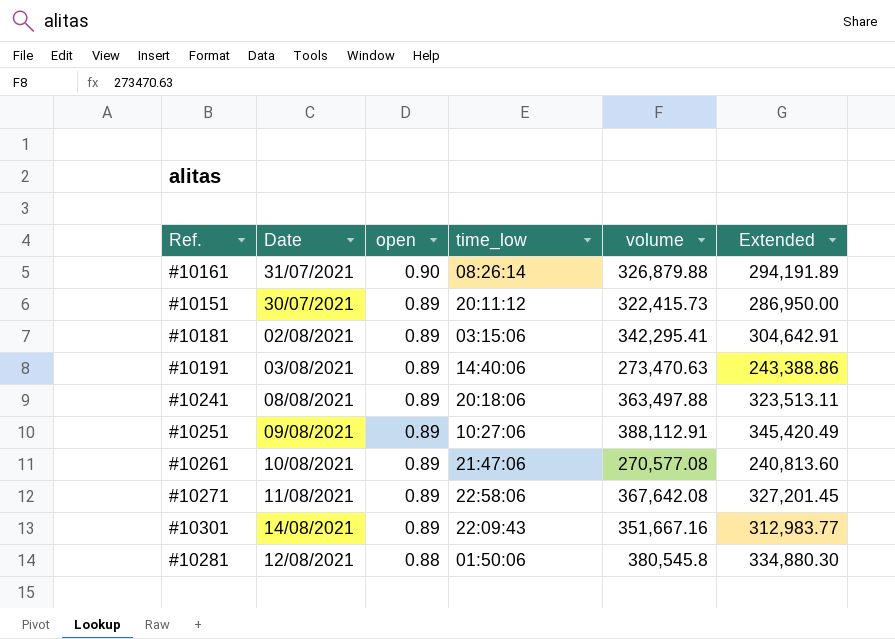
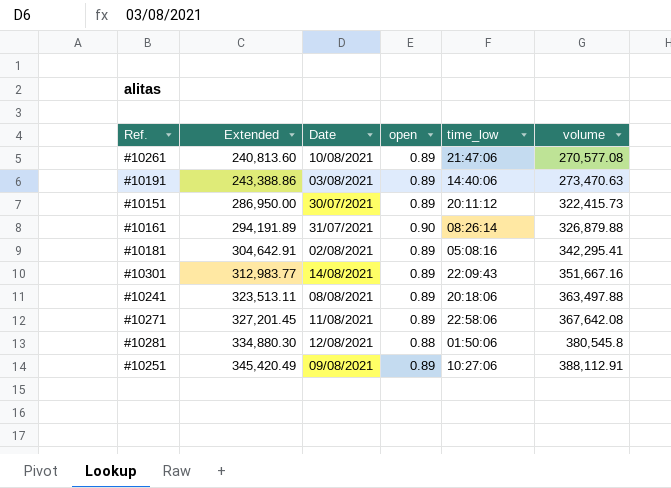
row order: open descending -> Extended ascending
column Extended | position: 6 -> 2
#10181 | time_low: 03:15:06 -> 05:08:16

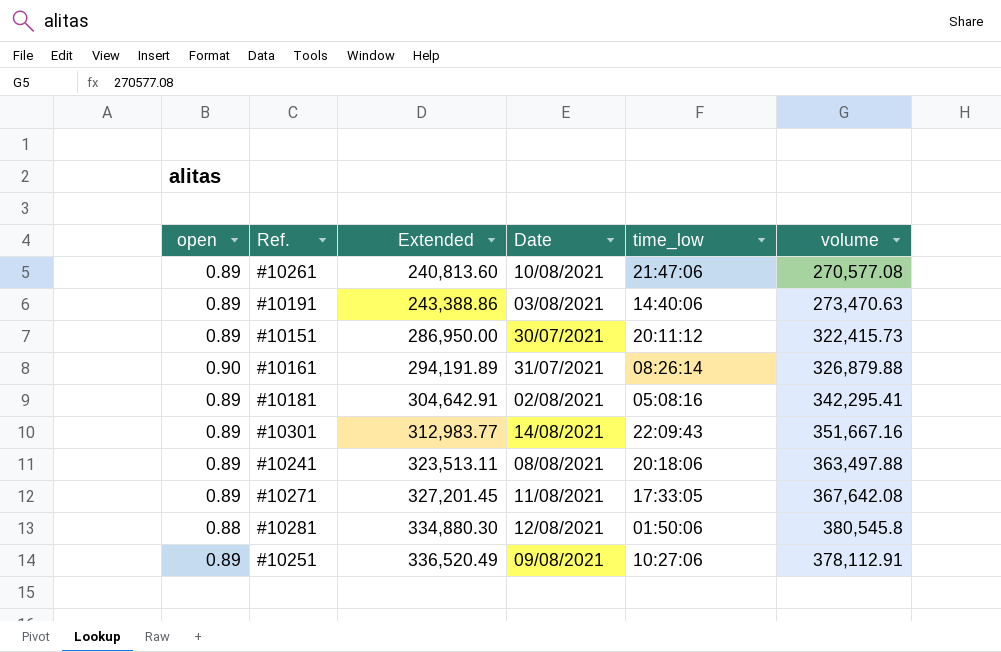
column open | position: 4 -> 1
#10271 | time_low: 22:58:06 -> 17:33:05
#10251 | Extended: 345,420.49 -> 336,520.49
#10251 | volume: 388,112.91 -> 378,112.91

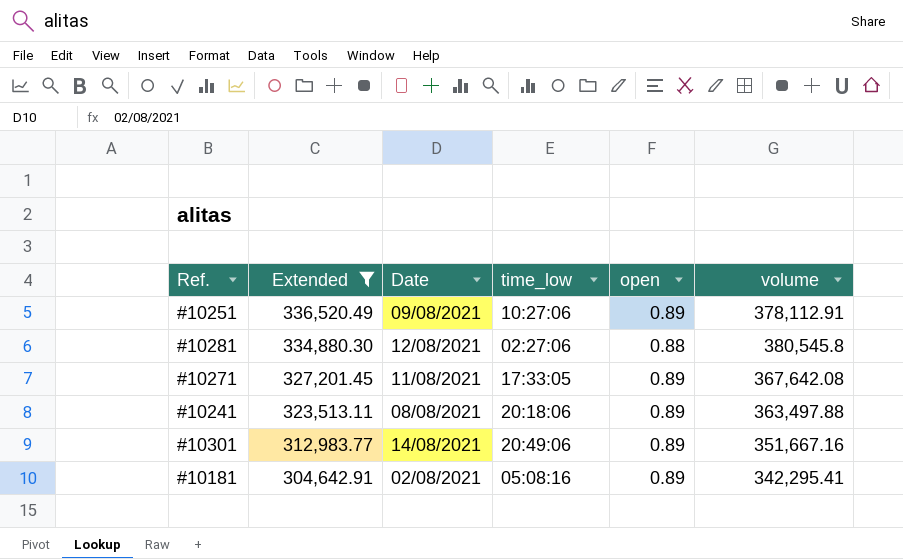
filter: none -> Extended >= 304,642.91
row order: Extended ascending -> Extended descending
column open | position: 1 -> 5
#10281 | time_low: 01:50:06 -> 02:27:06
#10301 | time_low: 22:09:43 -> 20:49:06

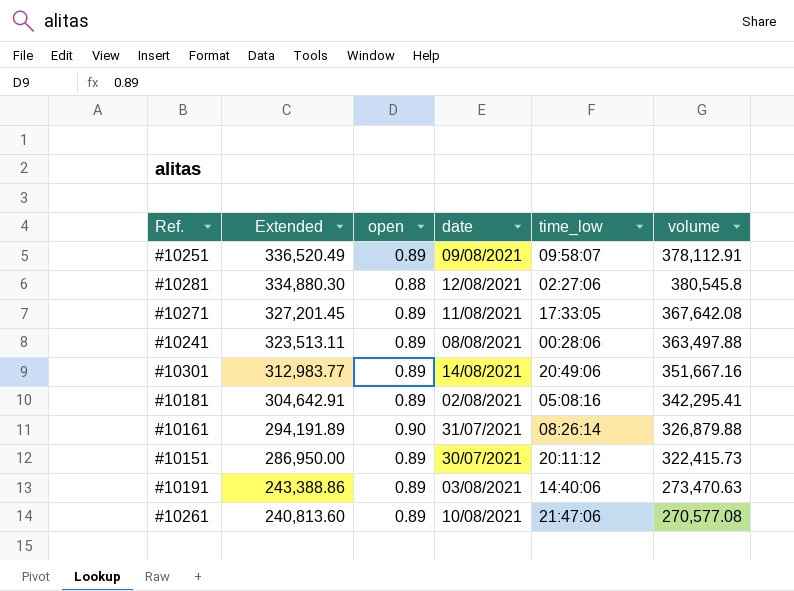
filter: Extended >= 304,642.91 -> none
column open | position: 5 -> 3
column name: Date -> date
#10251 | time_low: 10:27:06 -> 09:58:07
#10241 | time_low: 20:18:06 -> 00:28:06

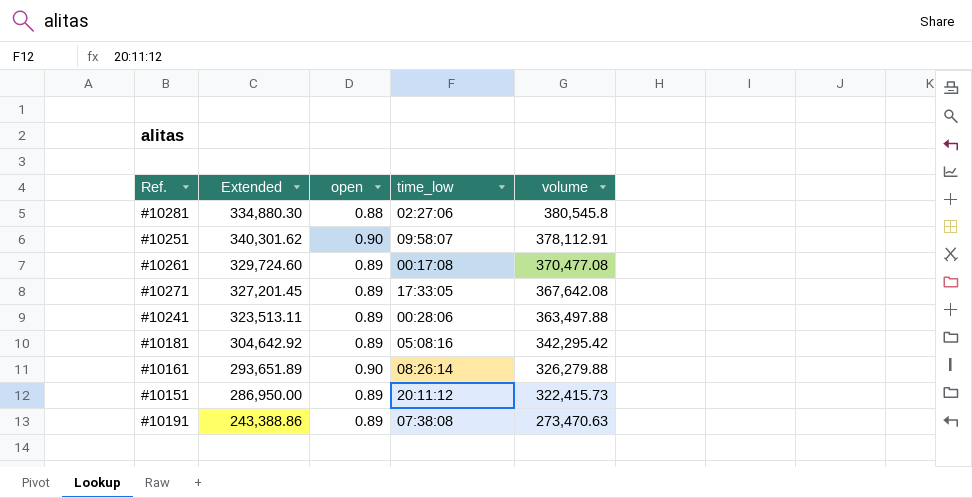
row order: Extended descending -> volume descending
column date | position: 4 -> none
row #10301: 312,983.77 | 0.89 | 14/08/2021 | 20:49:06 | 351,667.16 -> none
#10251 | Extended: 336,520.49 -> 340,301.62
#10251 | open: 0.89 -> 0.90
#10261 | Extended: 240,813.60 -> 329,724.60
#10261 | time_low: 21:47:06 -> 00:17:08
#10261 | volume: 270,577.08 -> 370,477.08
#10181 | Extended: 304,642.91 -> 304,642.92
#10181 | volume: 342,295.41 -> 342,295.42
#10161 | Extended: 294,191.89 -> 293,651.89
#10161 | volume: 326,879.88 -> 326,279.88
#10191 | time_low: 14:40:06 -> 07:38:08

